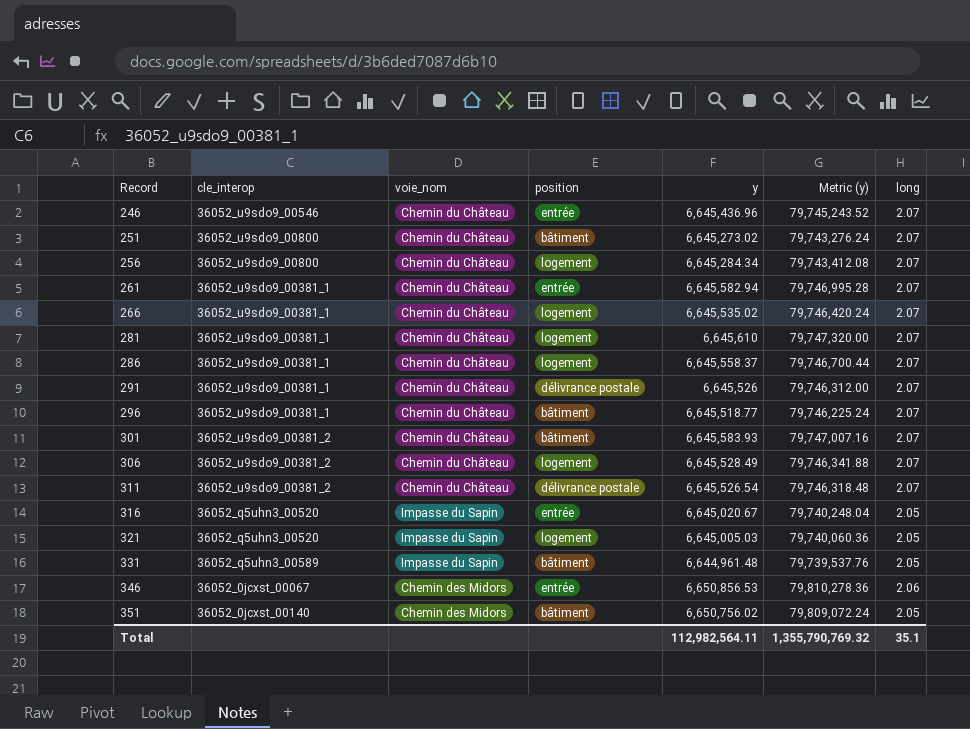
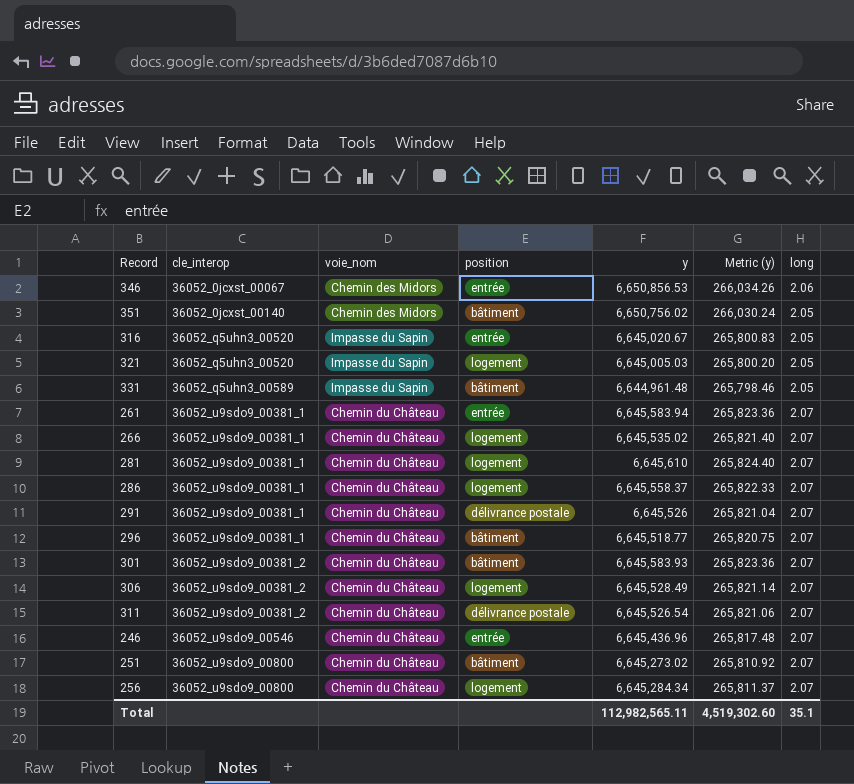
row order: Record ascending -> cle_interop ascending
column Metric (y) | formula: [y] * 12 -> [y] * 0.04
261 | y: 6,645,582.94 -> 6,645,583.94
Total | y: 112,982,564.11 -> 112,982,565.11
Total | Metric (y): 1,355,790,769.32 -> 4,519,302.60

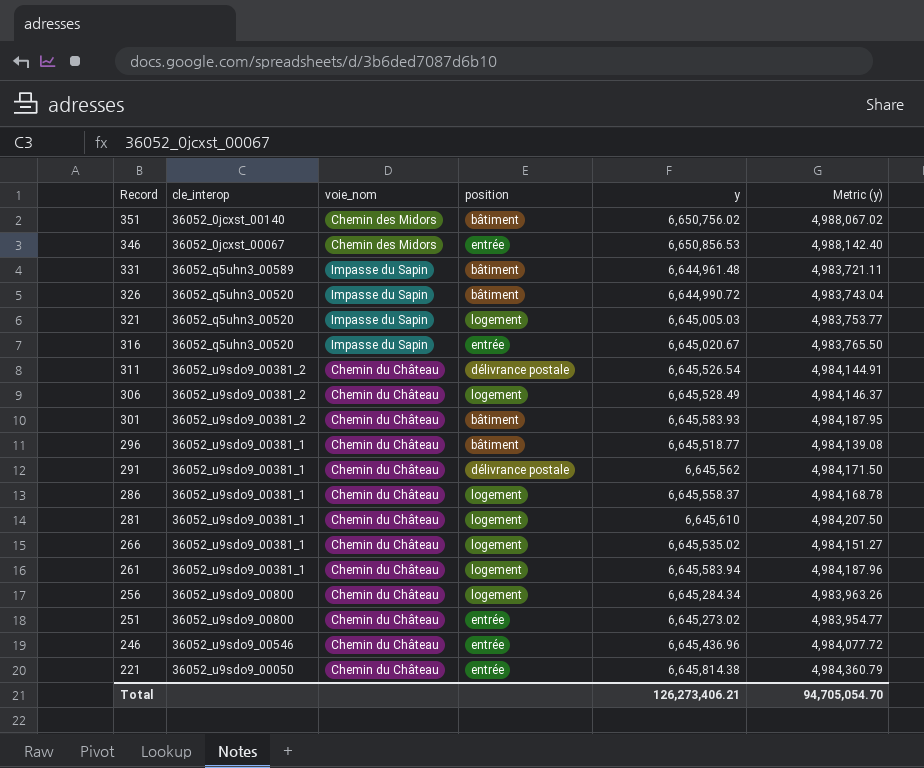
row order: cle_interop ascending -> Record descending
column long | position: 7 -> none
column Metric (y) | formula: [y] * 0.04 -> [y] * 0.75
row 326: none -> 36052_q5uhn3_00520 | Impasse du Sapin | bâtiment | 6,644,990.72 | 4,983,743.04
291 | y: 6,645,526 -> 6,645,562
261 | position: entrée -> logement
251 | position: bâtiment -> entrée
row 221: none -> 36052_u9sdo9_00050 | Chemin du Château | entrée | 6,645,814.38 | 4,984,360.79
Total | y: 112,982,565.11 -> 126,273,406.21
Total | Metric (y): 4,519,302.60 -> 94,705,054.70

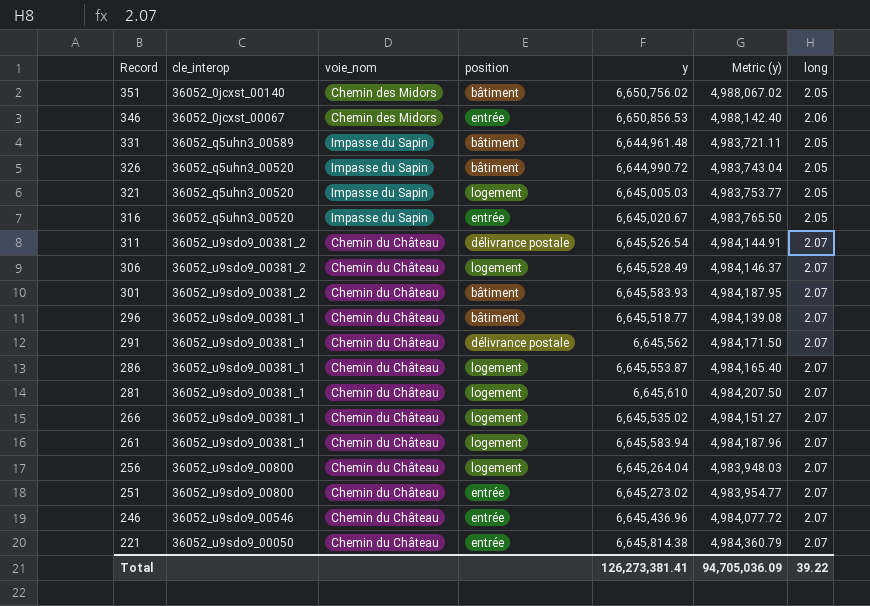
column long | position: none -> 7
286 | y: 6,645,558.37 -> 6,645,553.87
286 | Metric (y): 4,984,168.78 -> 4,984,165.40
256 | y: 6,645,284.34 -> 6,645,264.04
256 | Metric (y): 4,983,963.26 -> 4,983,948.03
Total | y: 126,273,406.21 -> 126,273,381.41
Total | Metric (y): 94,705,054.70 -> 94,705,036.09

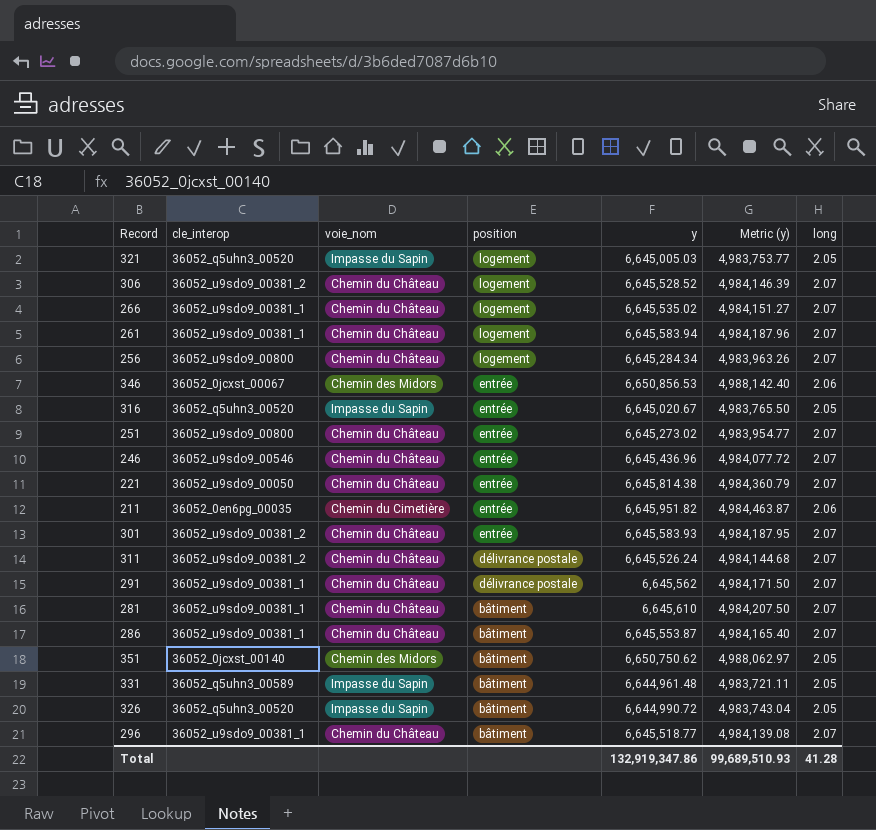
row order: Record descending -> position descending
306 | y: 6,645,528.49 -> 6,645,528.52
306 | Metric (y): 4,984,146.37 -> 4,984,146.39
256 | y: 6,645,264.04 -> 6,645,284.34
256 | Metric (y): 4,983,948.03 -> 4,983,963.26
row 211: none -> 36052_0en6pg_00035 | Chemin du Cimetière | entrée | 6,645,951.82 | 4,984,463.87 | 2.06
301 | position: bâtiment -> entrée
311 | y: 6,645,526.54 -> 6,645,526.24
311 | Metric (y): 4,984,144.91 -> 4,984,144.68
281 | position: logement -> bâtiment
286 | position: logement -> bâtiment
351 | y: 6,650,756.02 -> 6,650,750.62
351 | Metric (y): 4,988,067.02 -> 4,988,062.97
Total | y: 126,273,381.41 -> 132,919,347.86
Total | Metric (y): 94,705,036.09 -> 99,689,510.93
Total | long: 39.22 -> 41.28

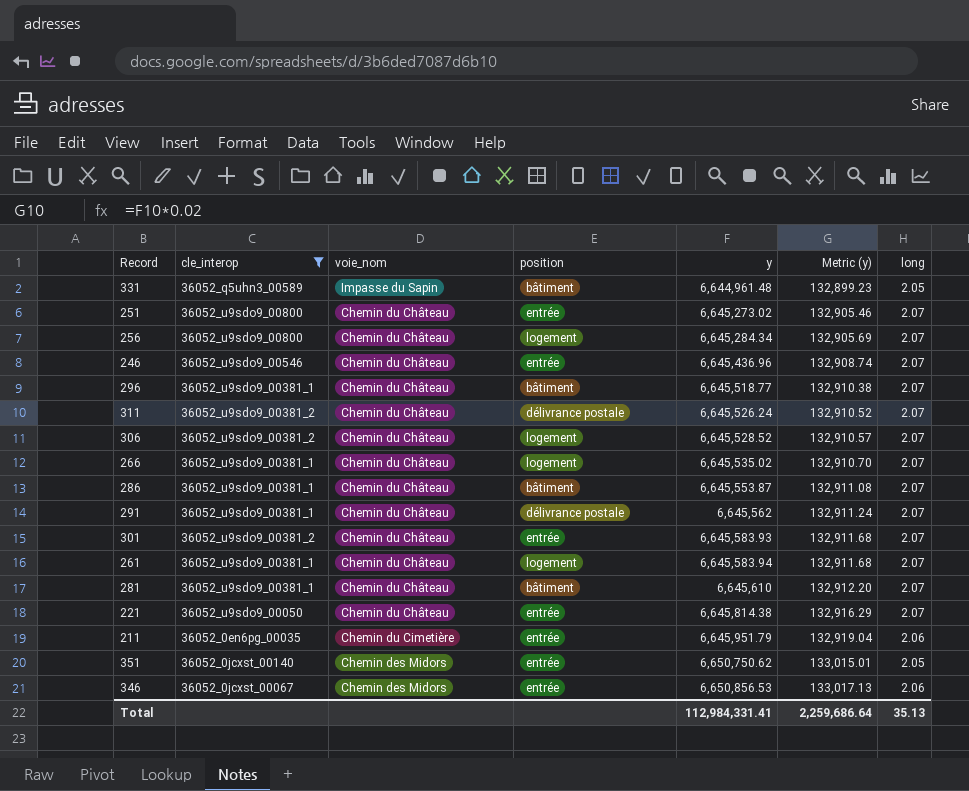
filter: none -> cle_interop != 36052_q5uhn3_00520
row order: position descending -> y ascending
column Metric (y) | formula: [y] * 0.75 -> [y] * 0.02
211 | y: 6,645,951.82 -> 6,645,951.79
351 | position: bâtiment -> entrée
Total | y: 132,919,347.86 -> 112,984,331.41
Total | Metric (y): 99,689,510.93 -> 2,259,686.64
Total | long: 41.28 -> 35.13

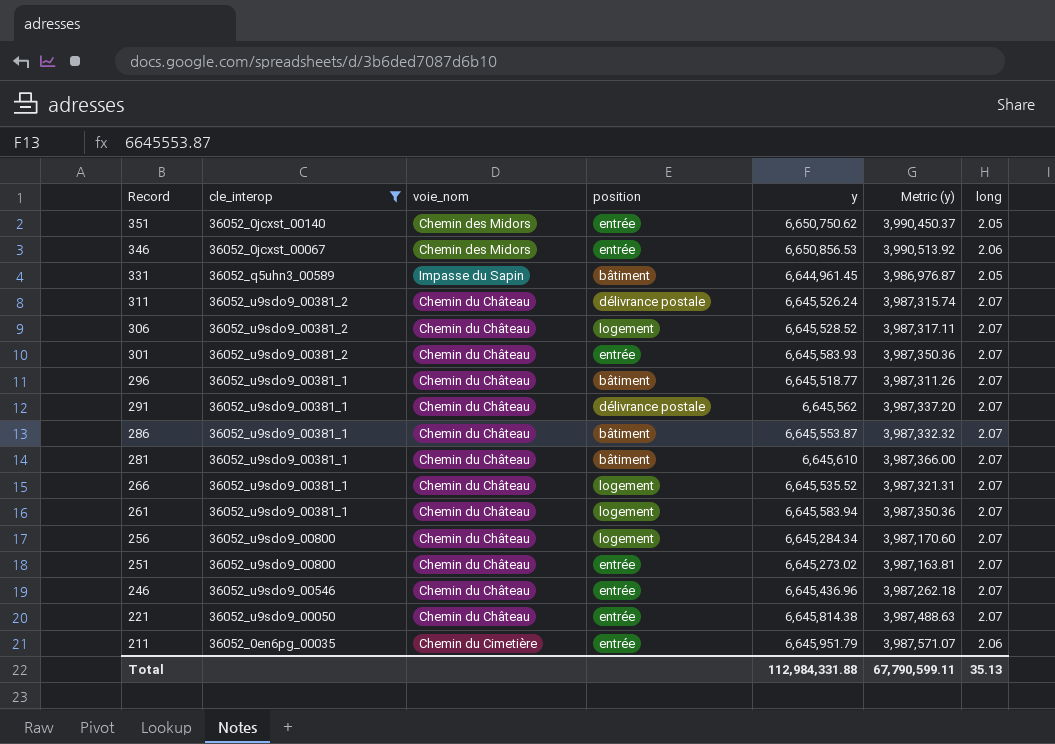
row order: y ascending -> Record descending
column Metric (y) | formula: [y] * 0.02 -> [y] * 0.6
331 | y: 6,644,961.48 -> 6,644,961.45
266 | y: 6,645,535.02 -> 6,645,535.52
Total | y: 112,984,331.41 -> 112,984,331.88
Total | Metric (y): 2,259,686.64 -> 67,790,599.11

